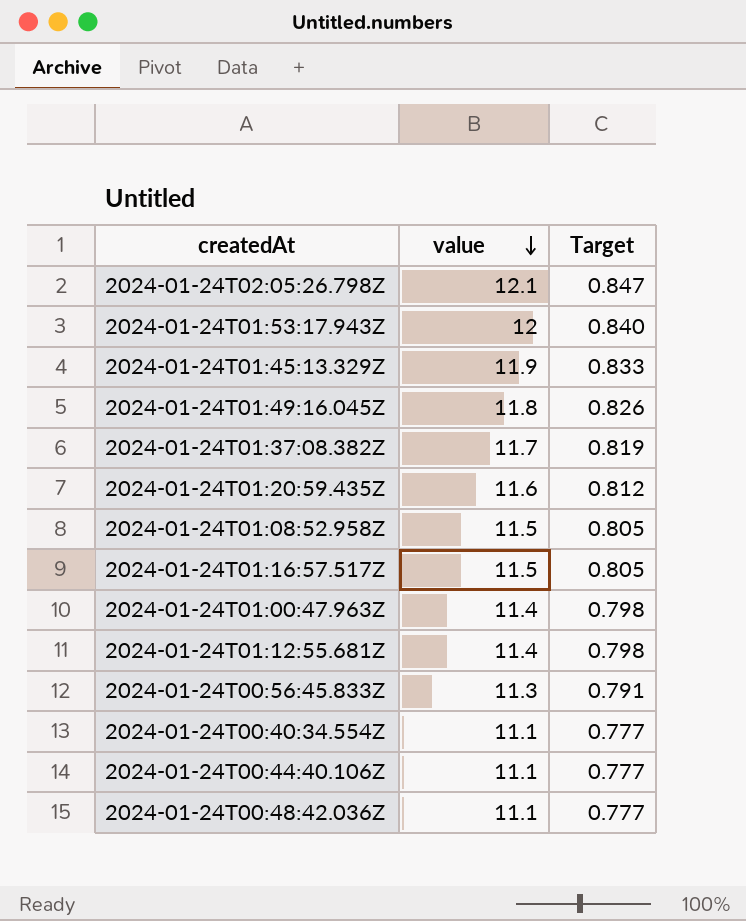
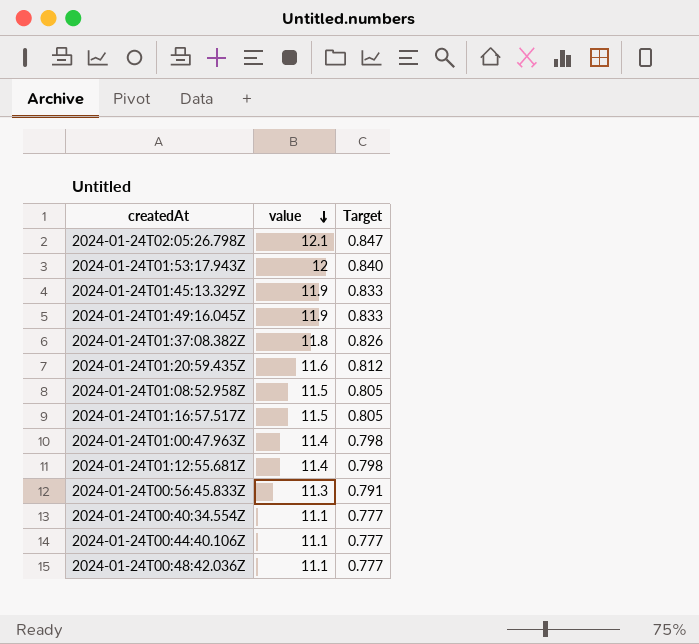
2024-01-24T01:49:16.045Z | value: 11.8 -> 11.9
2024-01-24T01:49:16.045Z | Target: 0.826 -> 0.833
2024-01-24T01:37:08.382Z | value: 11.7 -> 11.8
2024-01-24T01:37:08.382Z | Target: 0.819 -> 0.826

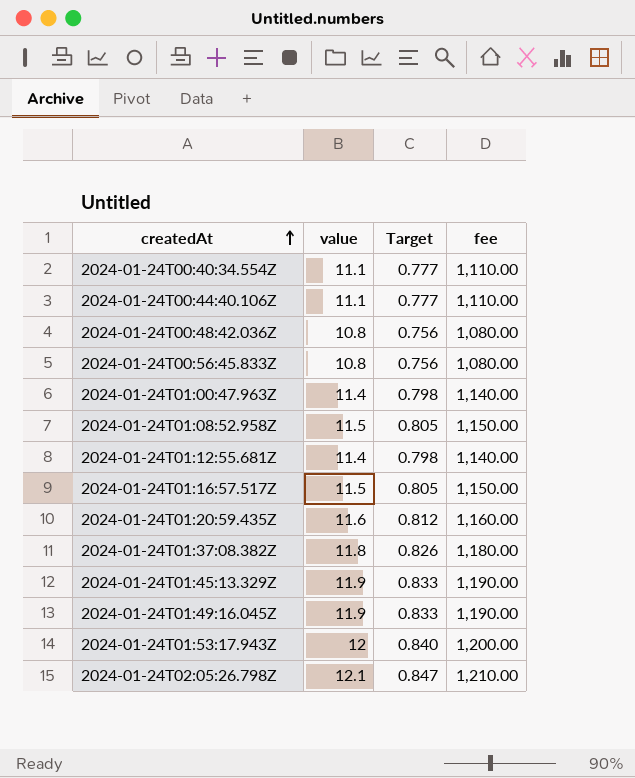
row order: value descending -> createdAt ascending
column fee | formula: none -> [value] * 100
2024-01-24T00:48:42.036Z | value: 11.1 -> 10.8
2024-01-24T00:48:42.036Z | Target: 0.777 -> 0.756
2024-01-24T00:56:45.833Z | value: 11.3 -> 10.8
2024-01-24T00:56:45.833Z | Target: 0.791 -> 0.756

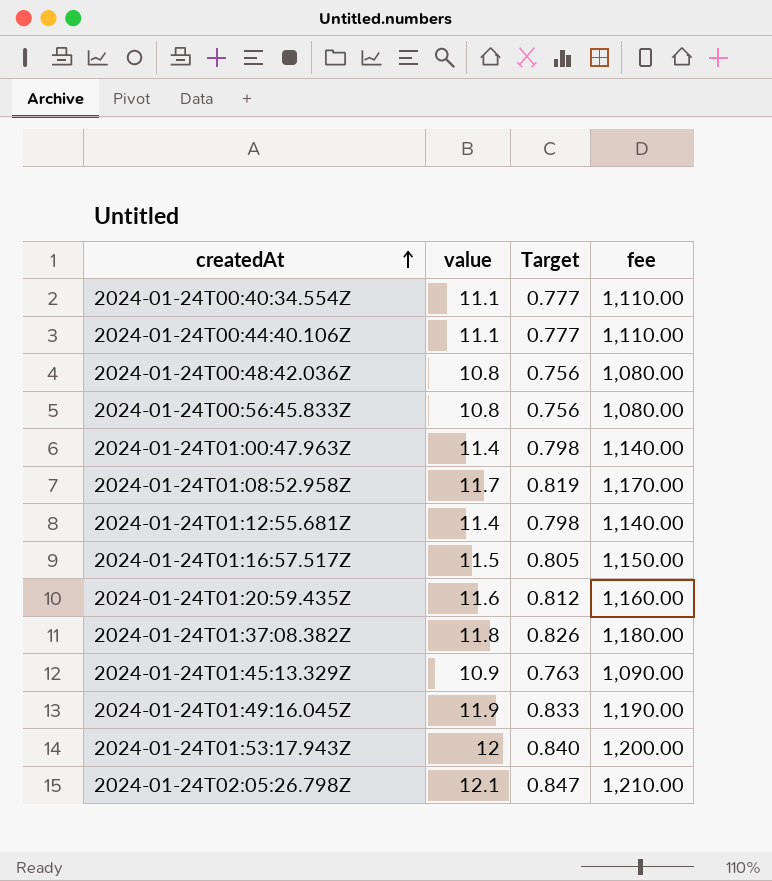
2024-01-24T01:08:52.958Z | value: 11.5 -> 11.7
2024-01-24T01:08:52.958Z | Target: 0.805 -> 0.819
2024-01-24T01:08:52.958Z | fee: 1,150.00 -> 1,170.00
2024-01-24T01:45:13.329Z | value: 11.9 -> 10.9
2024-01-24T01:45:13.329Z | Target: 0.833 -> 0.763
2024-01-24T01:45:13.329Z | fee: 1,190.00 -> 1,090.00

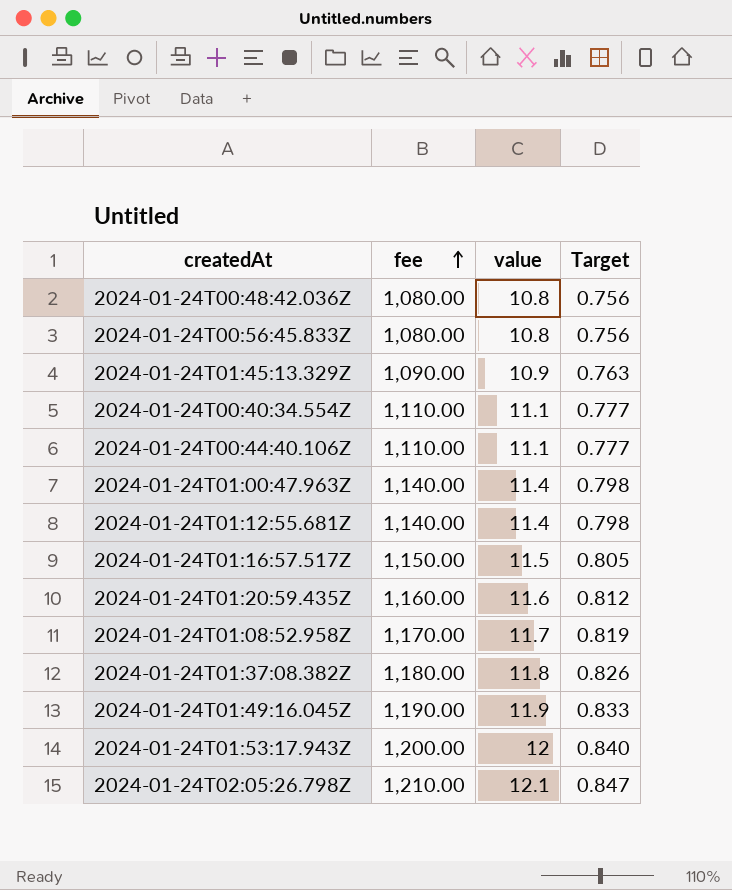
row order: createdAt ascending -> fee ascending
column fee | position: 4 -> 2

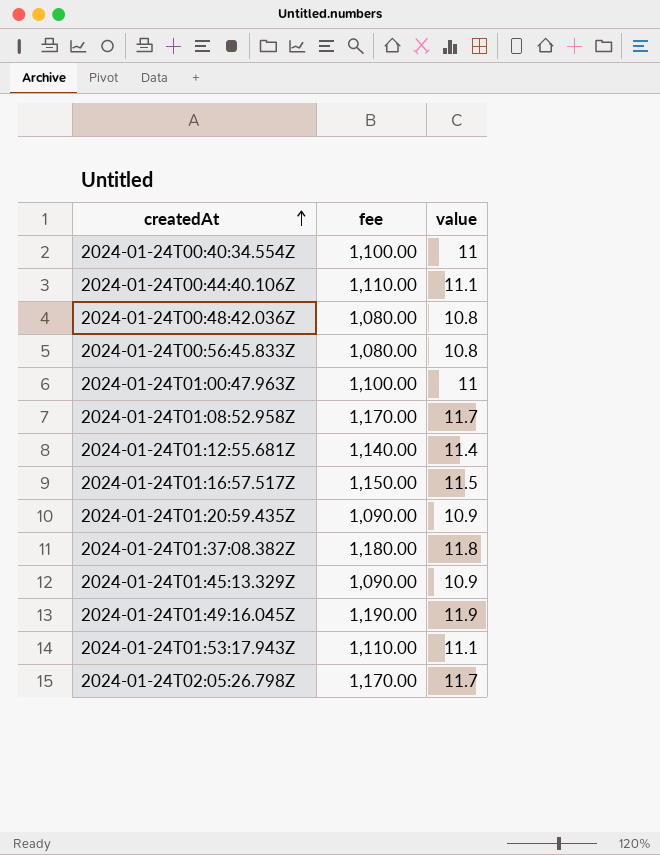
row order: fee ascending -> createdAt ascending
column Target | formula: [value] * 0.07 -> none
2024-01-24T00:40:34.554Z | fee: 1,110.00 -> 1,100.00
2024-01-24T00:40:34.554Z | value: 11.1 -> 11
2024-01-24T01:00:47.963Z | fee: 1,140.00 -> 1,100.00
2024-01-24T01:00:47.963Z | value: 11.4 -> 11
2024-01-24T01:20:59.435Z | fee: 1,160.00 -> 1,090.00
2024-01-24T01:20:59.435Z | value: 11.6 -> 10.9
2024-01-24T01:53:17.943Z | fee: 1,200.00 -> 1,110.00
2024-01-24T01:53:17.943Z | value: 12 -> 11.1
2024-01-24T02:05:26.798Z | fee: 1,210.00 -> 1,170.00
2024-01-24T02:05:26.798Z | value: 12.1 -> 11.7

